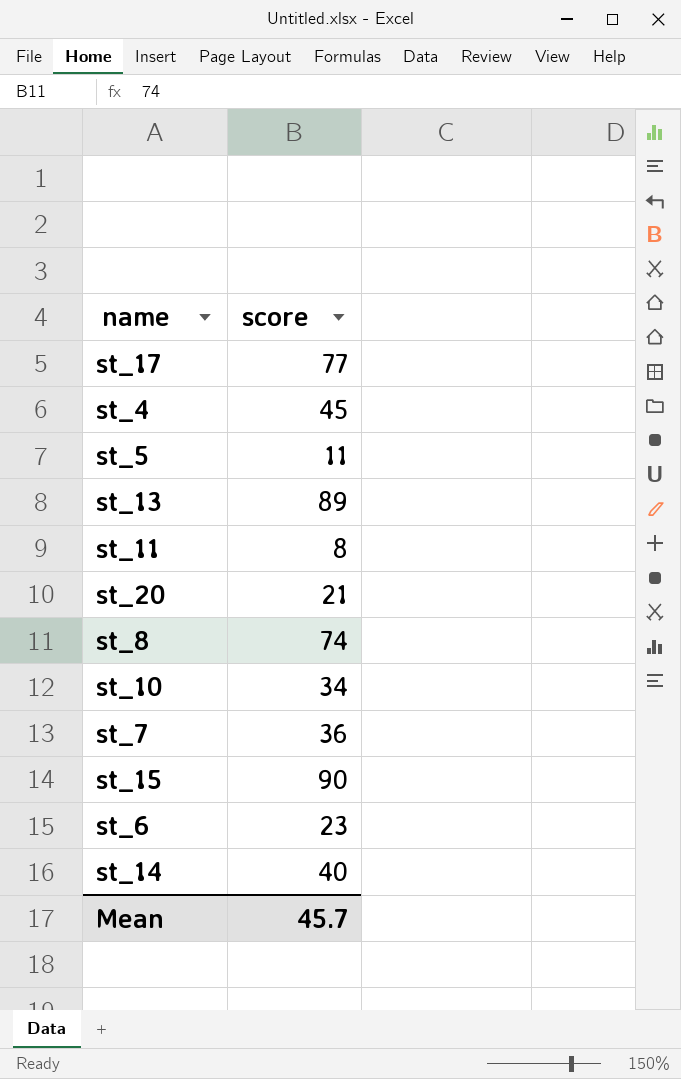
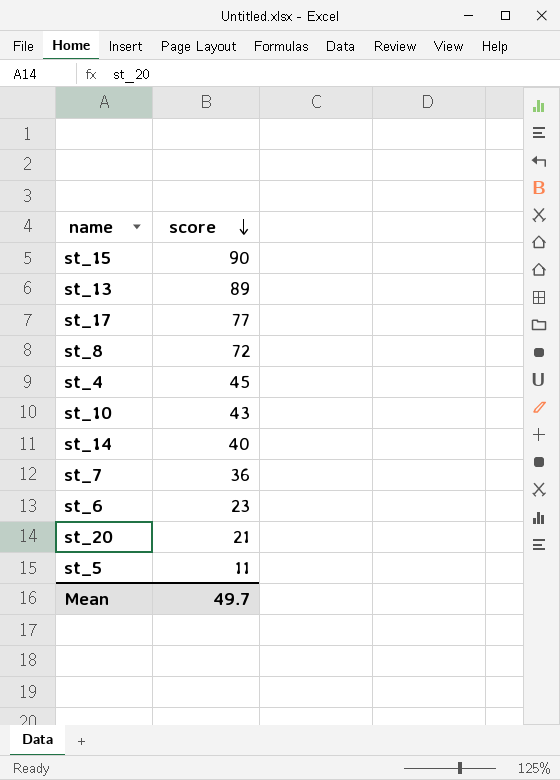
row order: none -> score descending
row st_11: 8 -> none
st_8 | score: 74 -> 72
st_10 | score: 34 -> 43
Mean | score: 45.7 -> 49.7

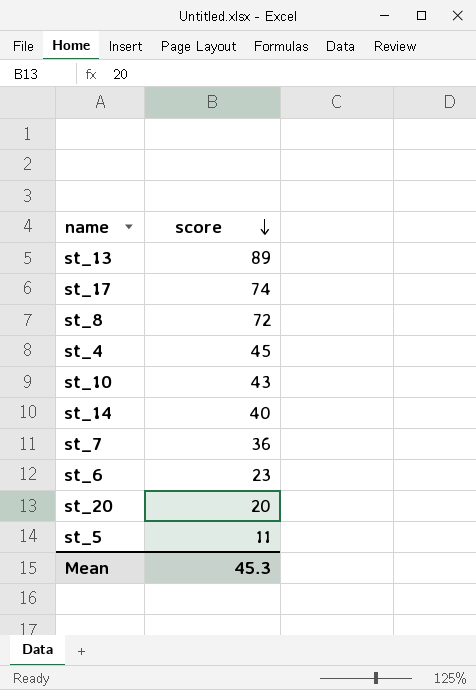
row st_15: 90 -> none
st_17 | score: 77 -> 74
st_20 | score: 21 -> 20
Mean | score: 49.7 -> 45.3

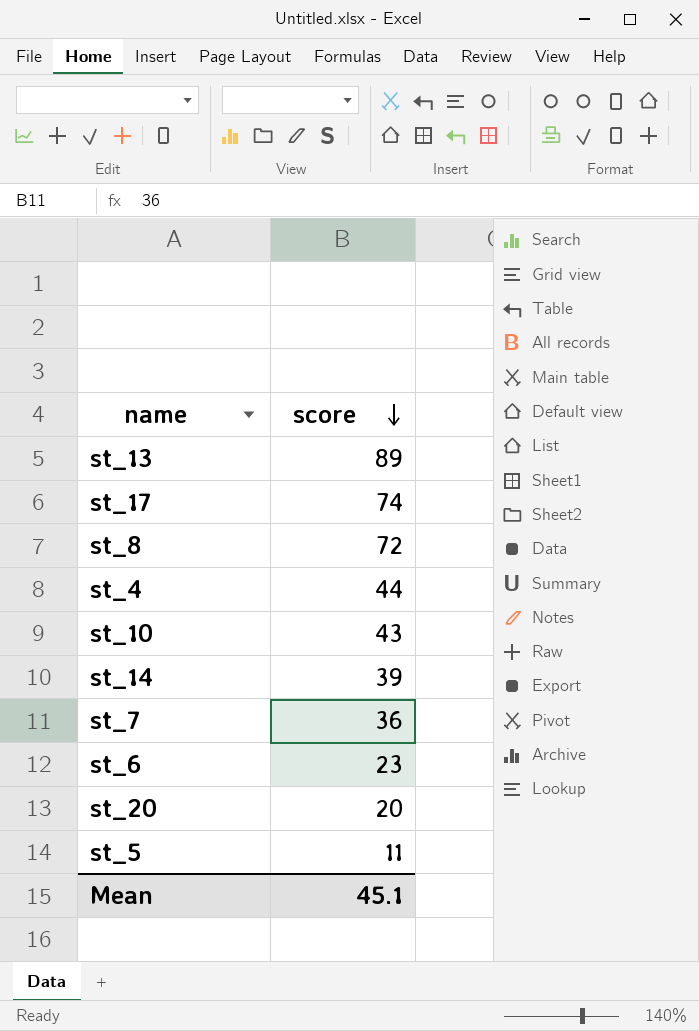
st_4 | score: 45 -> 44
st_14 | score: 40 -> 39
Mean | score: 45.3 -> 45.1

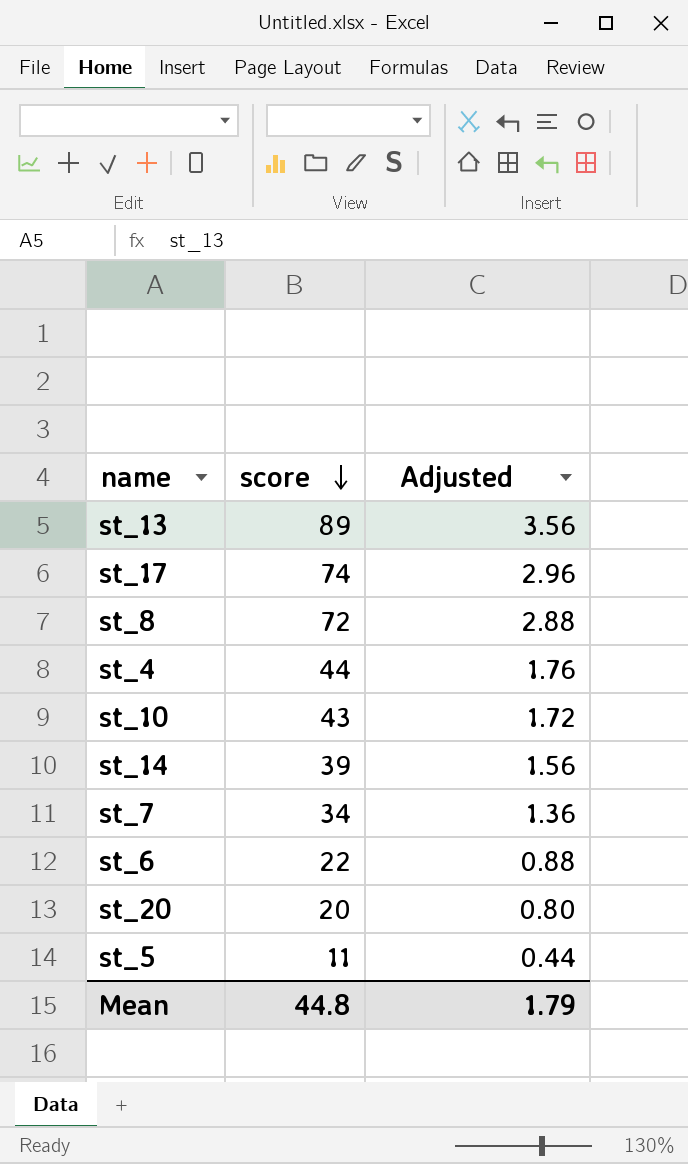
column Adjusted | formula: none -> [score] * 0.04
st_7 | score: 36 -> 34
st_6 | score: 23 -> 22
Mean | score: 45.1 -> 44.8

